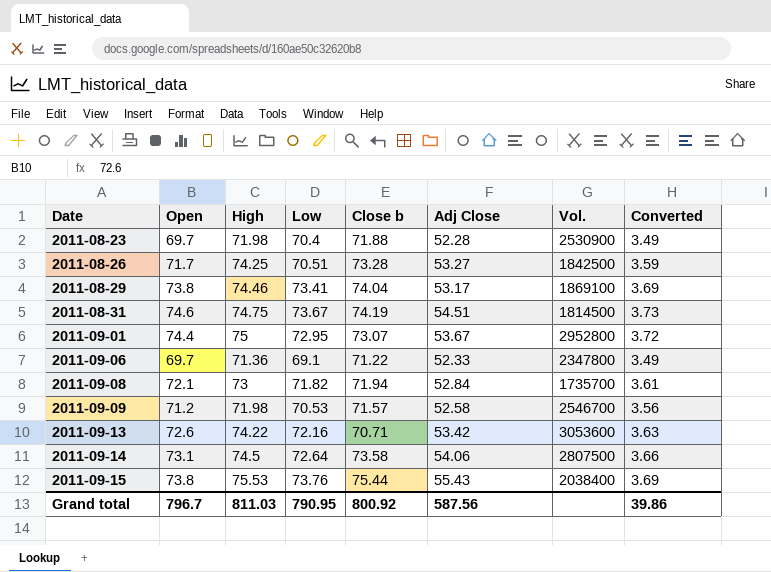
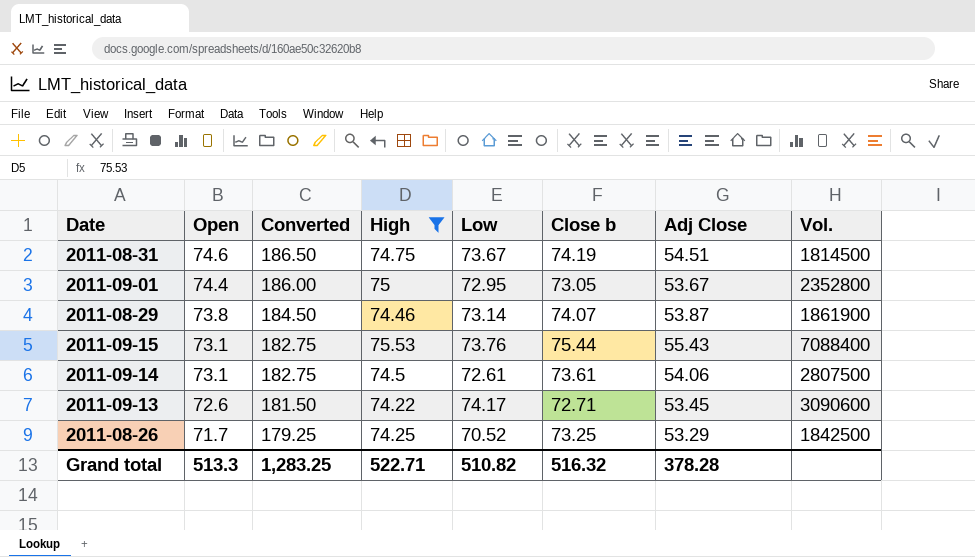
filter: none -> High >= 74.22
row order: Date ascending -> Open descending
column Converted | formula: [Open] * 0.05 -> [Open] * 2.5
column Converted | position: 8 -> 3
2011-09-01 | Close b: 73.07 -> 73.05
2011-09-01 | Vol.: 2952800 -> 2352800
2011-08-29 | Low: 73.41 -> 73.14
2011-08-29 | Close b: 74.04 -> 74.07
2011-08-29 | Adj Close: 53.17 -> 53.87
2011-08-29 | Vol.: 1869100 -> 1861900
2011-09-15 | Open: 73.8 -> 73.1
2011-09-15 | Vol.: 2038400 -> 7088400
2011-09-14 | Low: 72.64 -> 72.61
2011-09-14 | Close b: 73.58 -> 73.61
2011-09-13 | Low: 72.16 -> 74.17
2011-09-13 | Close b: 70.71 -> 72.71
2011-09-13 | Adj Close: 53.42 -> 53.45
2011-09-13 | Vol.: 3053600 -> 3090600
2011-08-26 | Low: 70.51 -> 70.52
2011-08-26 | Close b: 73.28 -> 73.25
2011-08-26 | Adj Close: 53.27 -> 53.29
Grand total | Open: 796.7 -> 513.3
Grand total | Converted: 39.86 -> 1,283.25
Grand total | High: 811.03 -> 522.71
Grand total | Low: 790.95 -> 510.82
Grand total | Close b: 800.92 -> 516.32
Grand total | Adj Close: 587.56 -> 378.28

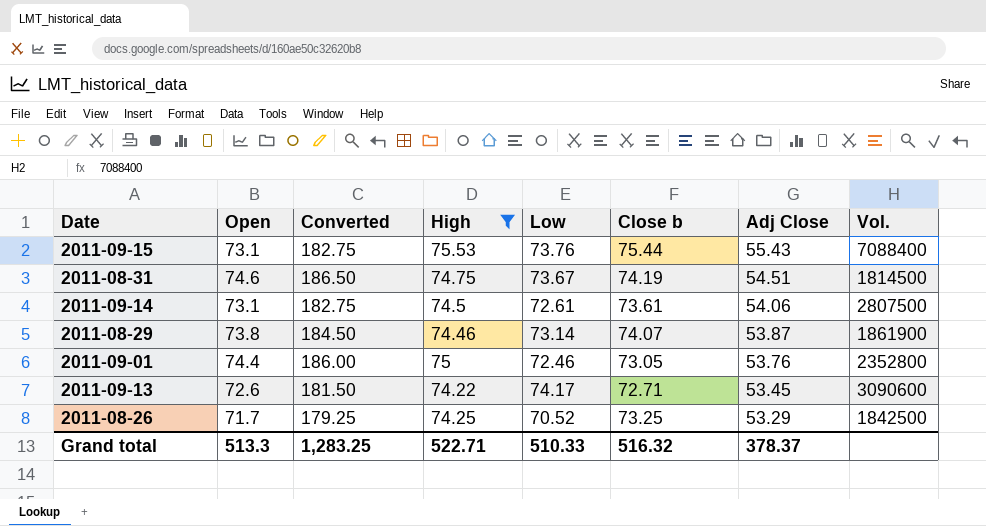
row order: Open descending -> Adj Close descending
2011-09-01 | Low: 72.95 -> 72.46
2011-09-01 | Adj Close: 53.67 -> 53.76
Grand total | Low: 510.82 -> 510.33
Grand total | Adj Close: 378.28 -> 378.37

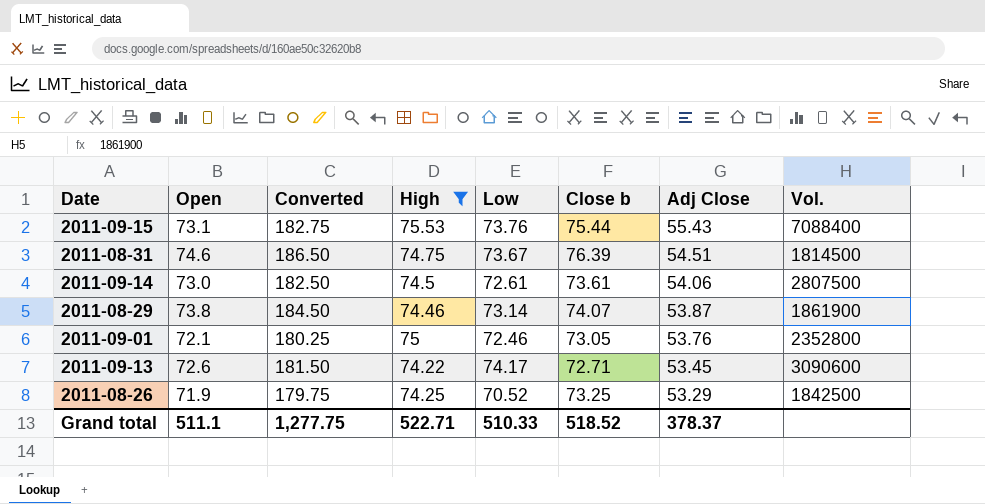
2011-08-31 | Close b: 74.19 -> 76.39
2011-09-14 | Open: 73.1 -> 73.0
2011-09-14 | Converted: 182.75 -> 182.50
2011-09-01 | Open: 74.4 -> 72.1
2011-09-01 | Converted: 186.00 -> 180.25
2011-08-26 | Open: 71.7 -> 71.9
2011-08-26 | Converted: 179.25 -> 179.75
Grand total | Open: 513.3 -> 511.1
Grand total | Converted: 1,283.25 -> 1,277.75
Grand total | Close b: 516.32 -> 518.52

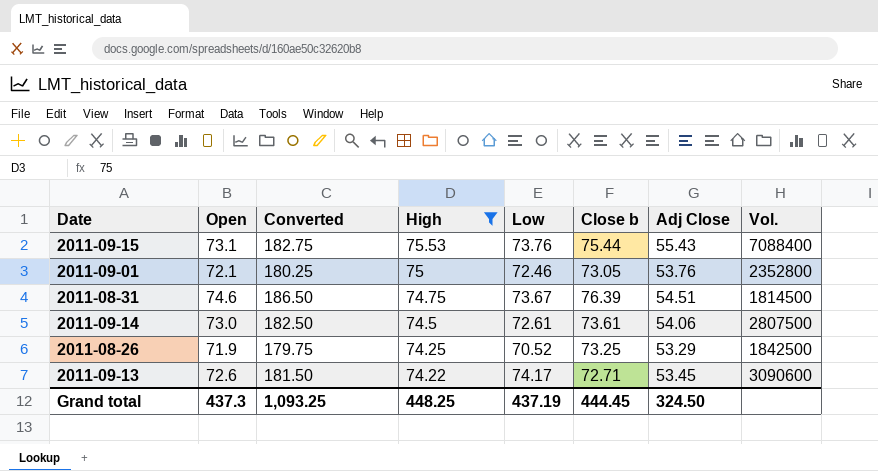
row order: Adj Close descending -> High descending
row 2011-08-29: 73.8 | 184.50 | 74.46 | 73.14 | 74.07 | 53.87 | 1861900 -> none
Grand total | Open: 511.1 -> 437.3
Grand total | Converted: 1,277.75 -> 1,093.25
Grand total | High: 522.71 -> 448.25
Grand total | Low: 510.33 -> 437.19
Grand total | Close b: 518.52 -> 444.45
Grand total | Adj Close: 378.37 -> 324.50

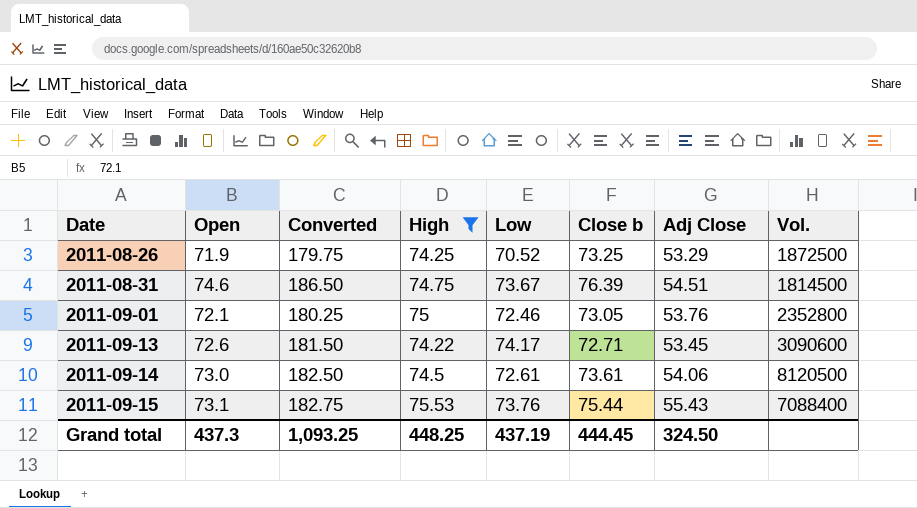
row order: High descending -> Date ascending
2011-08-26 | Vol.: 1842500 -> 1872500
2011-09-14 | Vol.: 2807500 -> 8120500

